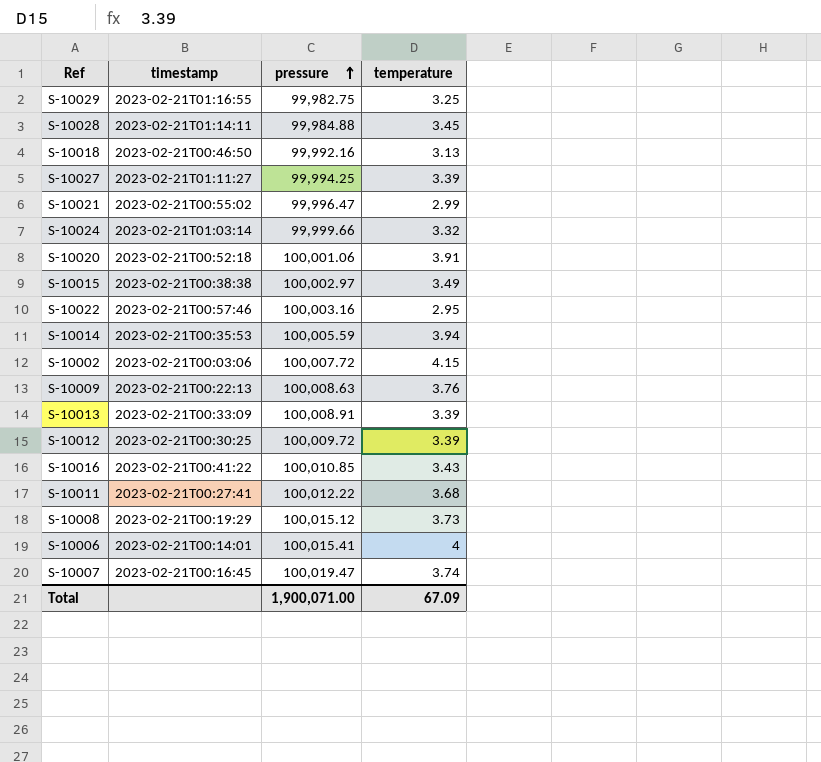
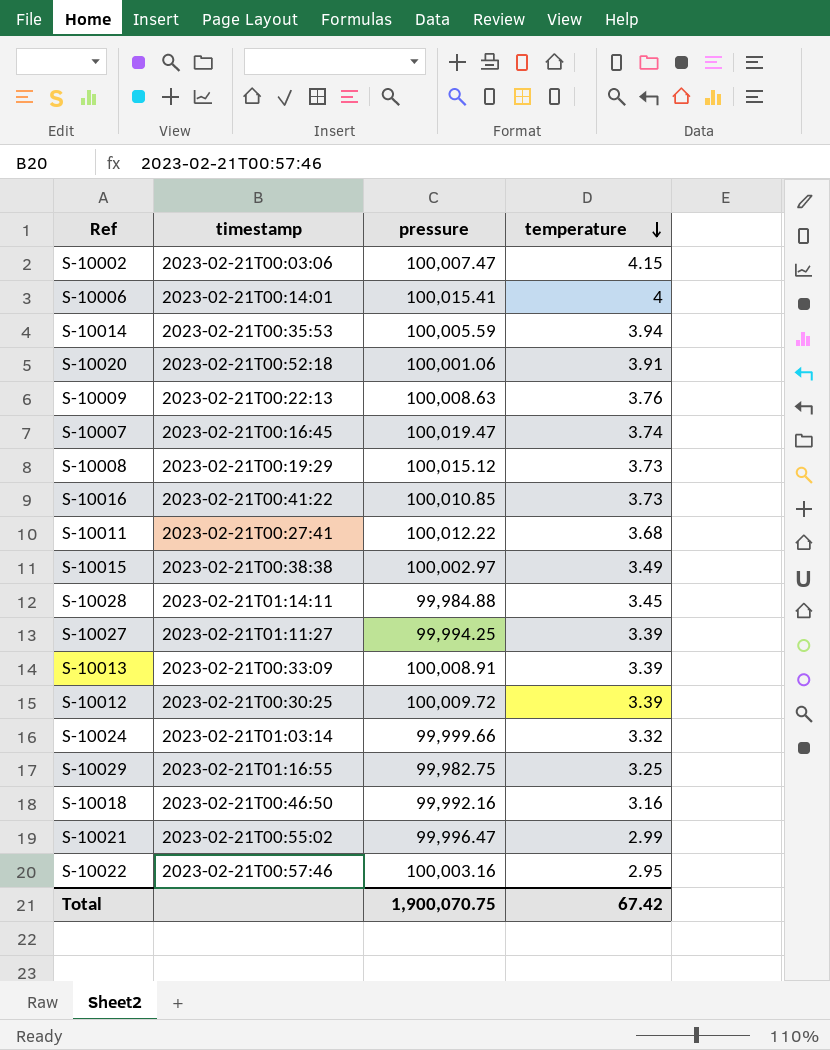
row order: pressure ascending -> temperature descending
S-10002 | pressure: 100,007.72 -> 100,007.47
S-10016 | temperature: 3.43 -> 3.73
S-10018 | temperature: 3.13 -> 3.16
Total | pressure: 1,900,071.00 -> 1,900,070.75
Total | temperature: 67.09 -> 67.42

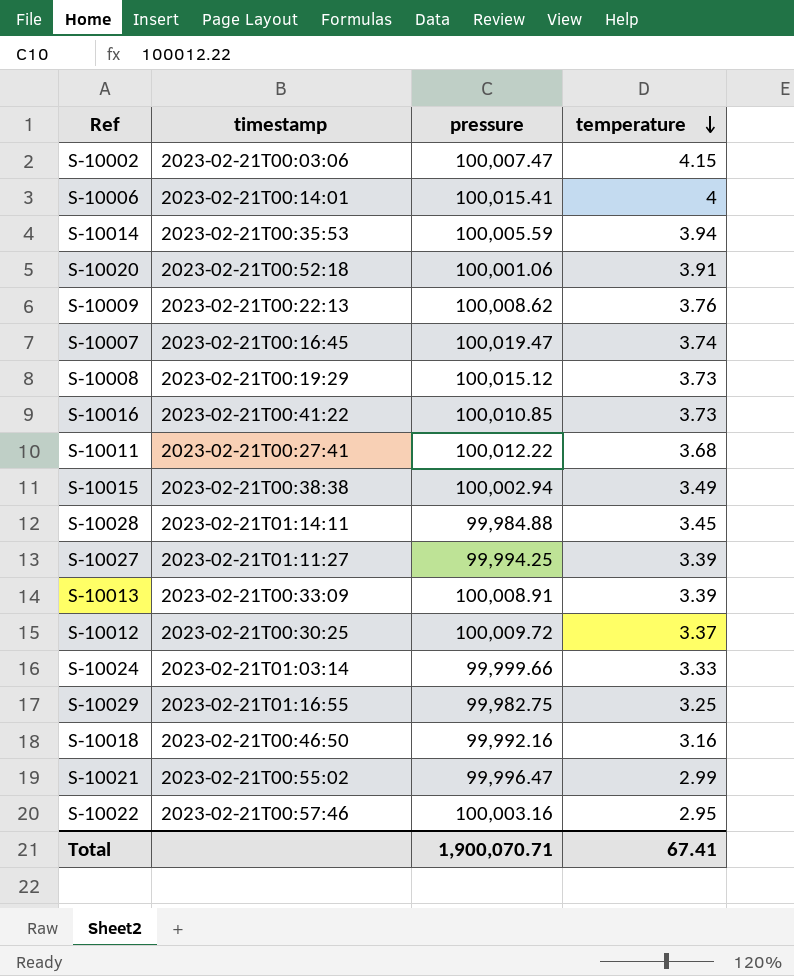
S-10009 | pressure: 100,008.63 -> 100,008.62
S-10015 | pressure: 100,002.97 -> 100,002.94
S-10012 | temperature: 3.39 -> 3.37
S-10024 | temperature: 3.32 -> 3.33
Total | pressure: 1,900,070.75 -> 1,900,070.71
Total | temperature: 67.42 -> 67.41

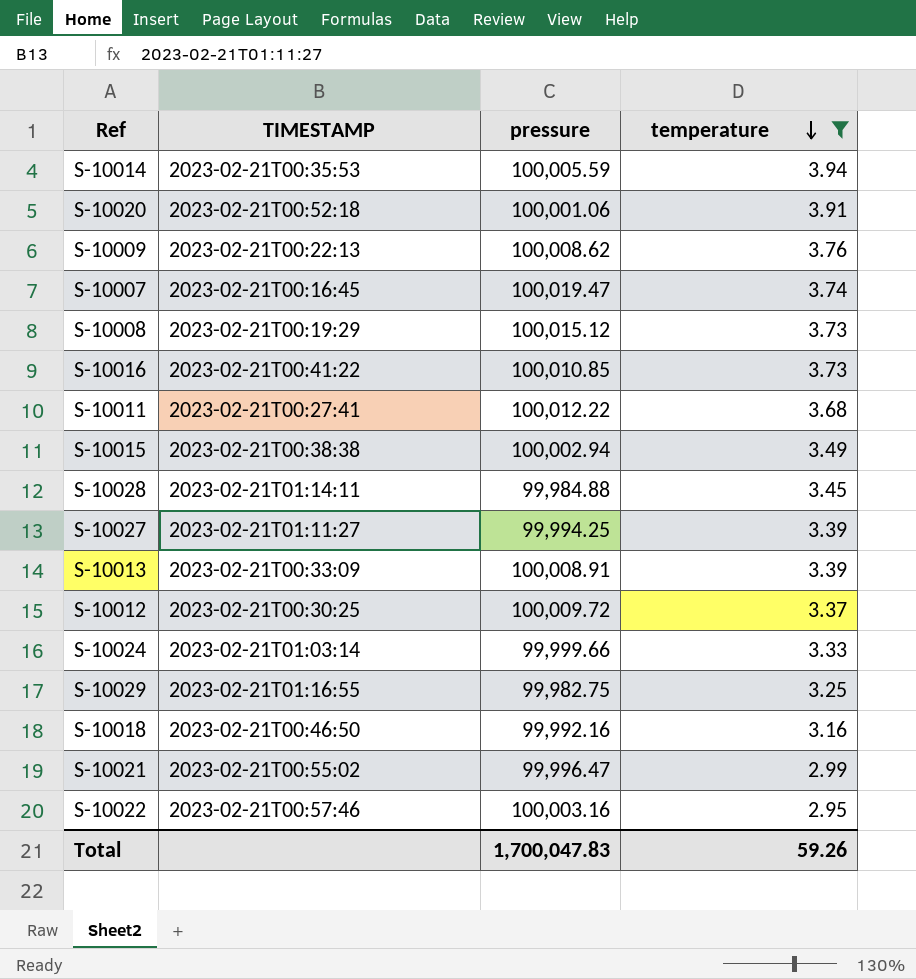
filter: none -> temperature <= 3.94
column name: timestamp -> TIMESTAMP
Total | pressure: 1,900,070.71 -> 1,700,047.83
Total | temperature: 67.41 -> 59.26

